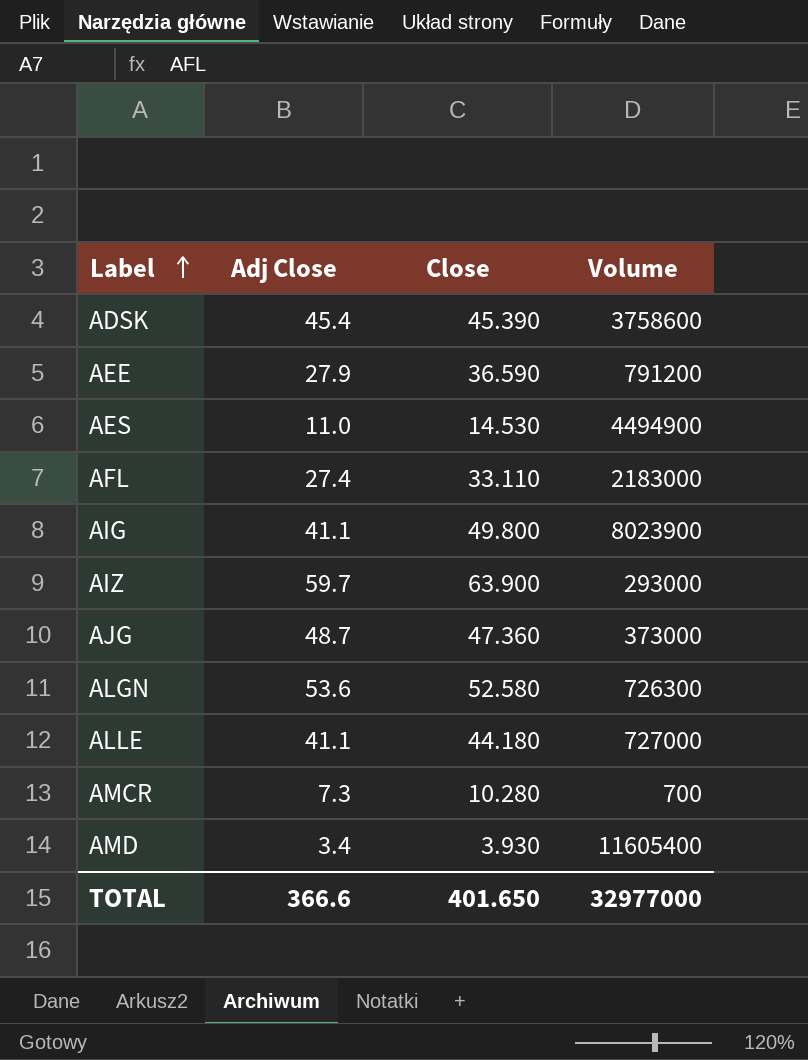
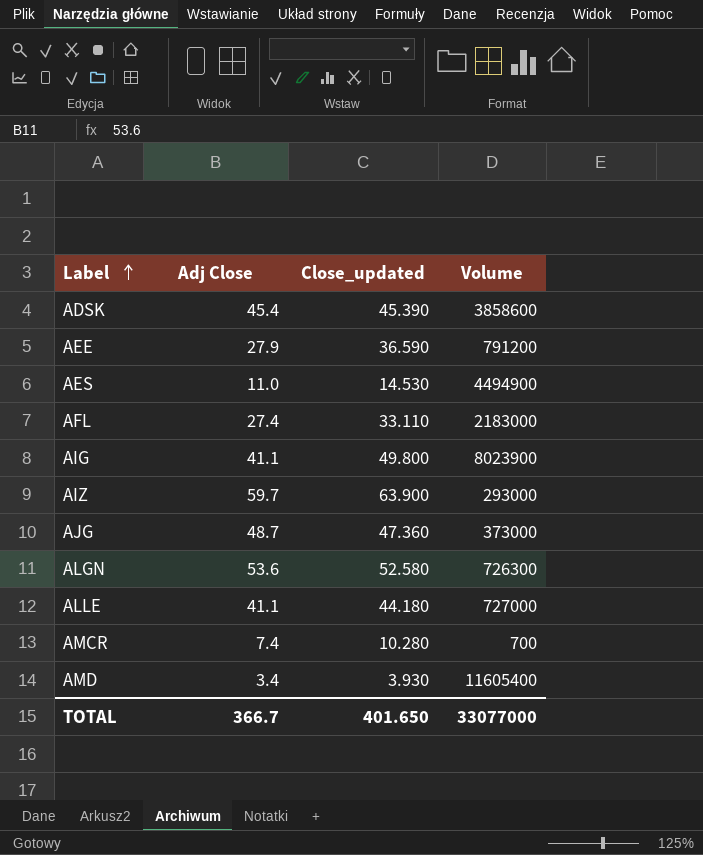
column name: Close -> Close_updated
ADSK | Volume: 3758600 -> 3858600
AMCR | Adj Close: 7.3 -> 7.4
TOTAL | Adj Close: 366.6 -> 366.7
TOTAL | Volume: 32977000 -> 33077000

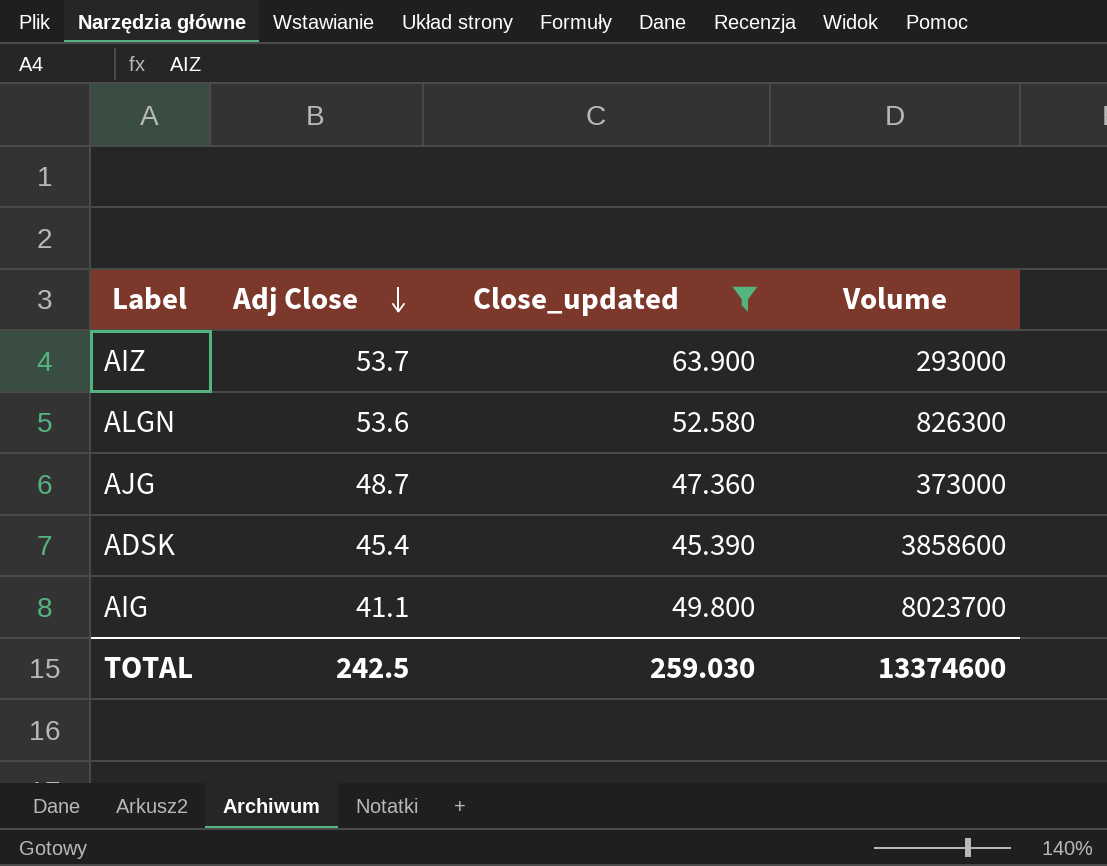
filter: none -> Close_updated >= 45.390
row order: Label ascending -> Adj Close descending
AIZ | Adj Close: 59.7 -> 53.7
ALGN | Volume: 726300 -> 826300
AIG | Volume: 8023900 -> 8023700
TOTAL | Adj Close: 366.7 -> 242.5
TOTAL | Close_updated: 401.650 -> 259.030
TOTAL | Volume: 33077000 -> 13374600

